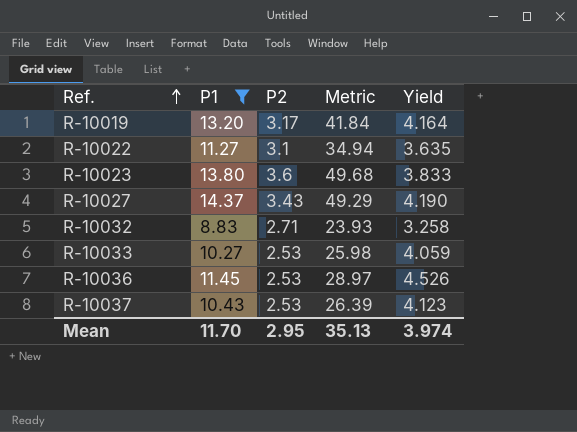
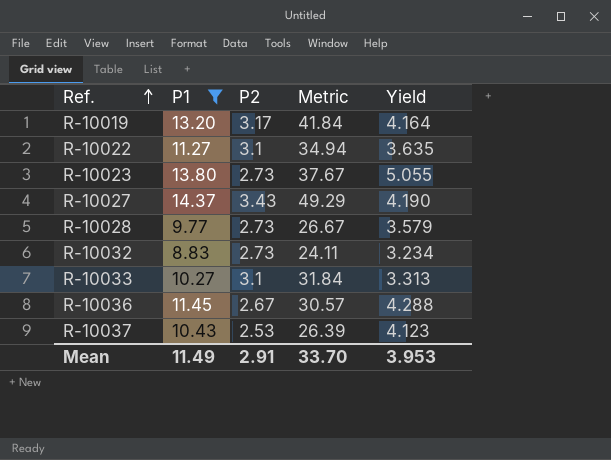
R-10023 | P2: 3.6 -> 2.73
R-10023 | Metric: 49.68 -> 37.67
R-10023 | Yield: 3.833 -> 5.055
row R-10028: none -> 9.77 | 2.73 | 26.67 | 3.579
R-10032 | P2: 2.71 -> 2.73
R-10032 | Metric: 23.93 -> 24.11
R-10032 | Yield: 3.258 -> 3.234
R-10033 | P2: 2.53 -> 3.1
R-10033 | Metric: 25.98 -> 31.84
R-10033 | Yield: 4.059 -> 3.313
R-10036 | P2: 2.53 -> 2.67
R-10036 | Metric: 28.97 -> 30.57
R-10036 | Yield: 4.526 -> 4.288
Mean | P1: 11.70 -> 11.49
Mean | P2: 2.95 -> 2.91
Mean | Metric: 35.13 -> 33.70
Mean | Yield: 3.974 -> 3.953

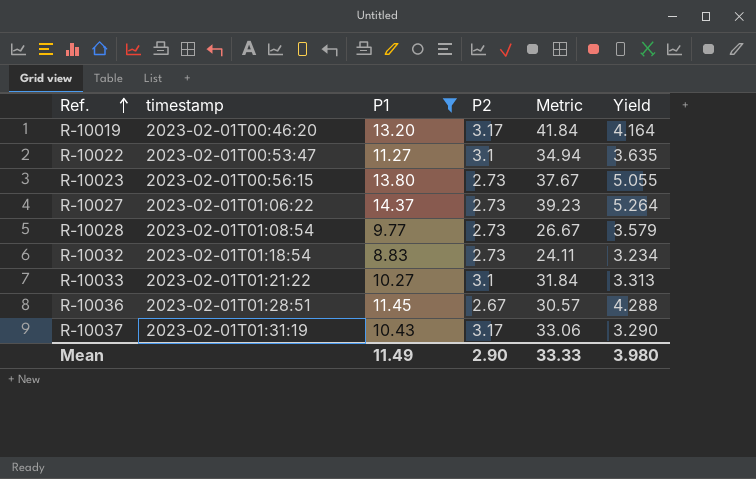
column timestamp | position: none -> 2
R-10027 | P2: 3.43 -> 2.73
R-10027 | Metric: 49.29 -> 39.23
R-10027 | Yield: 4.190 -> 5.264
R-10037 | P2: 2.53 -> 3.17
R-10037 | Metric: 26.39 -> 33.06
R-10037 | Yield: 4.123 -> 3.290
Mean | P2: 2.91 -> 2.90
Mean | Metric: 33.70 -> 33.33
Mean | Yield: 3.953 -> 3.980

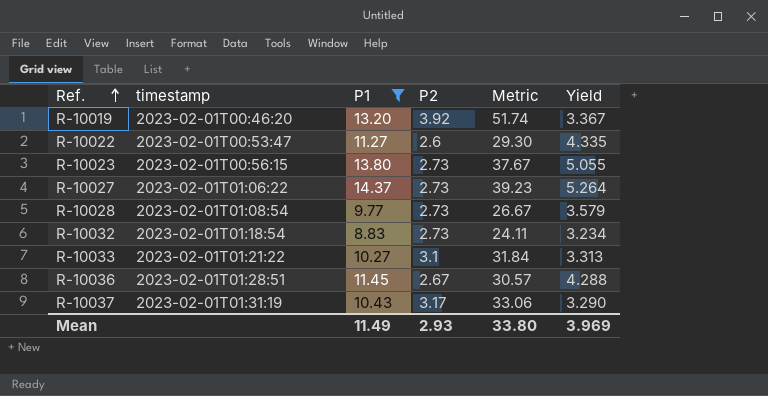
R-10019 | P2: 3.17 -> 3.92
R-10019 | Metric: 41.84 -> 51.74
R-10019 | Yield: 4.164 -> 3.367
R-10022 | P2: 3.1 -> 2.6
R-10022 | Metric: 34.94 -> 29.30
R-10022 | Yield: 3.635 -> 4.335
Mean | P2: 2.90 -> 2.93
Mean | Metric: 33.33 -> 33.80
Mean | Yield: 3.980 -> 3.969

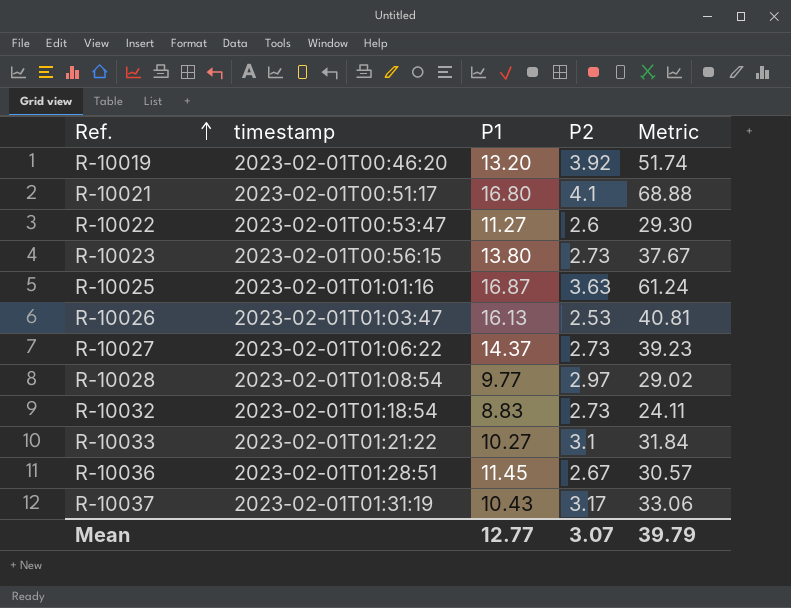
filter: P1 <= 14.37 -> none
column Yield | formula: [P1] / [P2] -> none
R-10028 | P2: 2.73 -> 2.97
R-10028 | Metric: 26.67 -> 29.02
Mean | P1: 11.49 -> 12.77
Mean | P2: 2.93 -> 3.07
Mean | Metric: 33.80 -> 39.79

